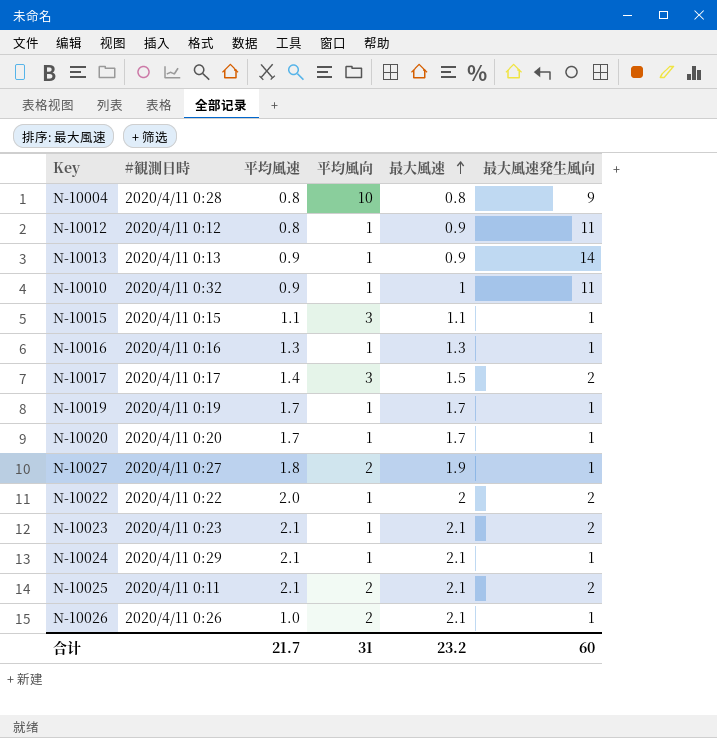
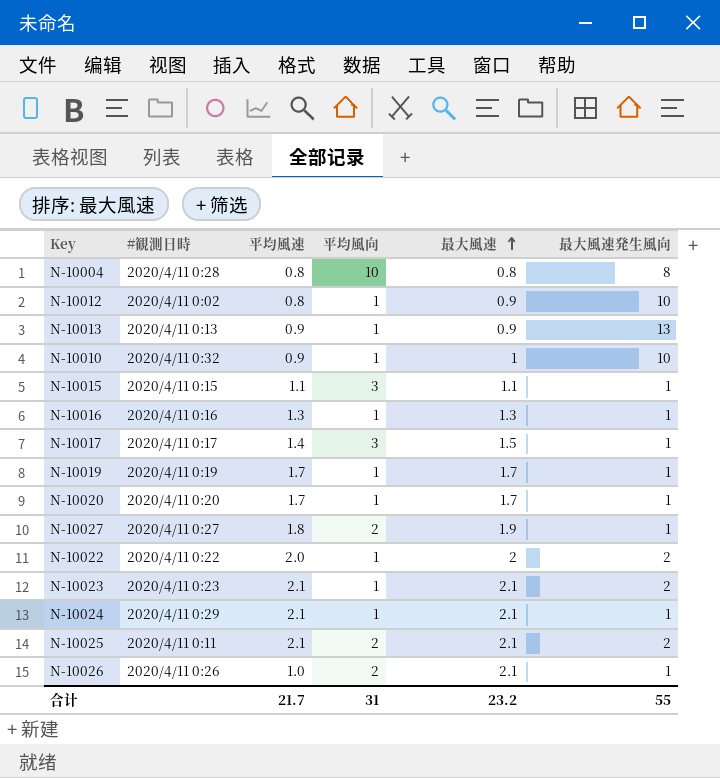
N-10004 | 最大風速発生風向: 9 -> 8
N-10012 | #観測日時: 2020/4/11 0:12 -> 2020/4/11 0:02
N-10012 | 最大風速発生風向: 11 -> 10
N-10013 | 最大風速発生風向: 14 -> 13
N-10010 | 最大風速発生風向: 11 -> 10
N-10017 | 最大風速発生風向: 2 -> 1
合计 | 最大風速発生風向: 60 -> 55

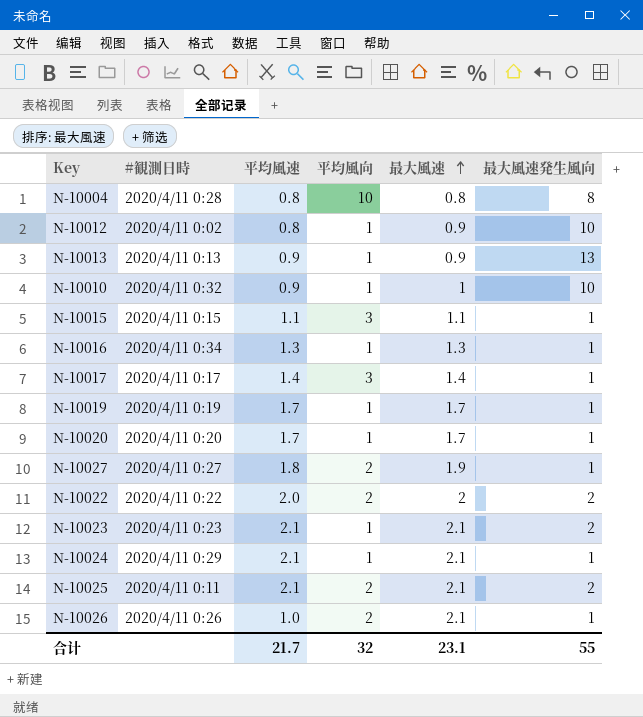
N-10016 | #観測日時: 2020/4/11 0:16 -> 2020/4/11 0:34
N-10017 | 最大風速: 1.5 -> 1.4
N-10022 | 平均風向: 1 -> 2
合计 | 平均風向: 31 -> 32
合计 | 最大風速: 23.2 -> 23.1

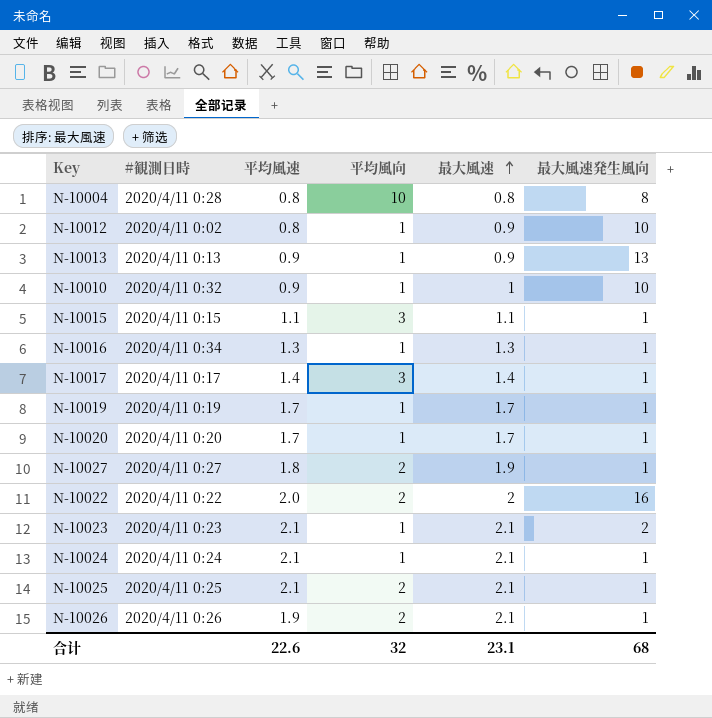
N-10022 | 最大風速発生風向: 2 -> 16
N-10024 | #観測日時: 2020/4/11 0:29 -> 2020/4/11 0:24
N-10025 | #観測日時: 2020/4/11 0:11 -> 2020/4/11 0:25
N-10025 | 最大風速発生風向: 2 -> 1
N-10026 | 平均風速: 1.0 -> 1.9
合计 | 平均風速: 21.7 -> 22.6
合计 | 最大風速発生風向: 55 -> 68

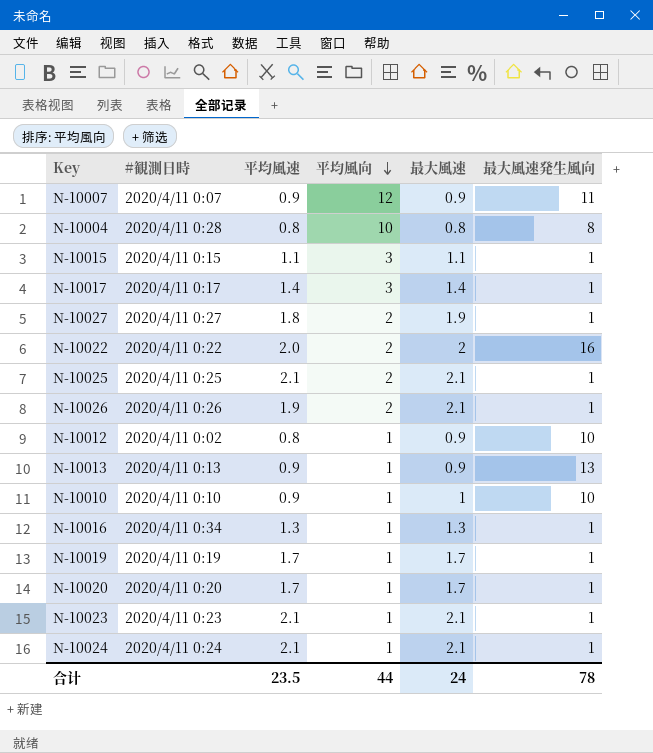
row order: 最大風速 ascending -> 平均風向 descending
row N-10007: none -> 2020/4/11 0:07 | 0.9 | 12 | 0.9 | 11
N-10010 | #観測日時: 2020/4/11 0:32 -> 2020/4/11 0:10
N-10023 | 最大風速発生風向: 2 -> 1
合计 | 平均風速: 22.6 -> 23.5
合计 | 平均風向: 32 -> 44
合计 | 最大風速: 23.1 -> 24
合计 | 最大風速発生風向: 68 -> 78

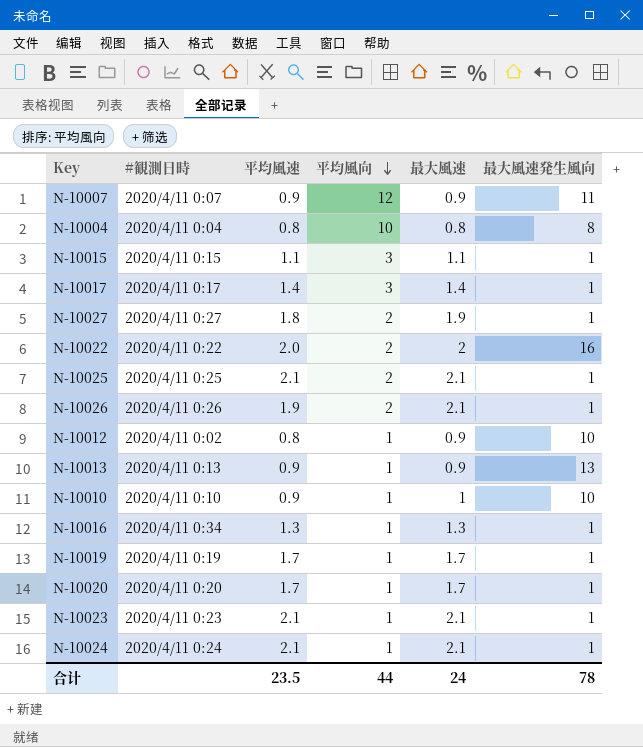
N-10004 | #観測日時: 2020/4/11 0:28 -> 2020/4/11 0:04

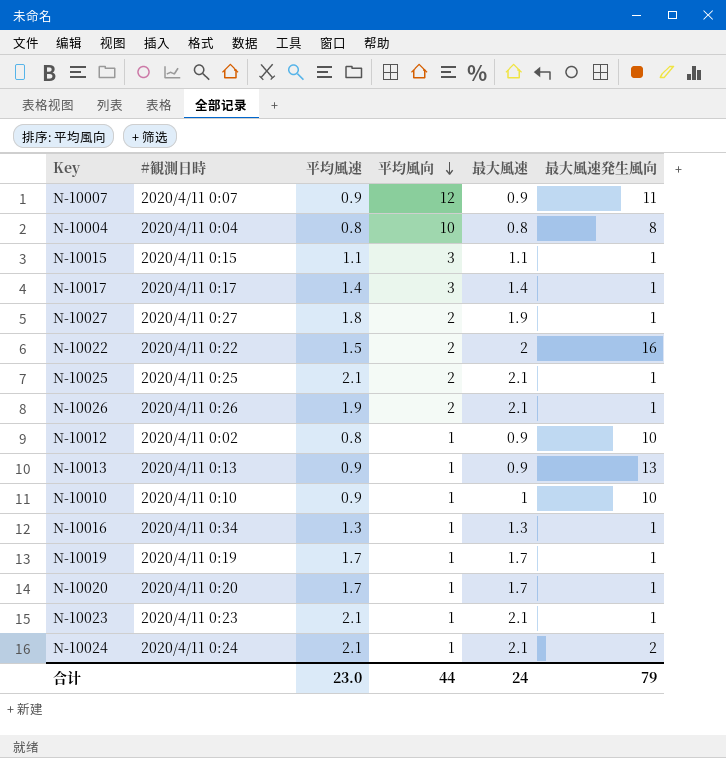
N-10022 | 平均風速: 2.0 -> 1.5
N-10024 | 最大風速発生風向: 1 -> 2
合计 | 平均風速: 23.5 -> 23.0
合计 | 最大風速発生風向: 78 -> 79

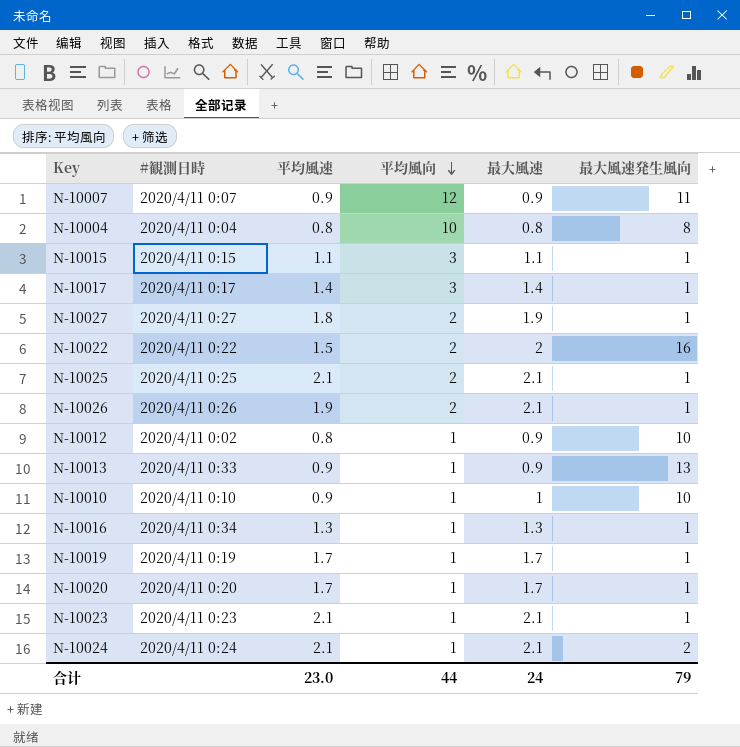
N-10013 | #観測日時: 2020/4/11 0:13 -> 2020/4/11 0:33

